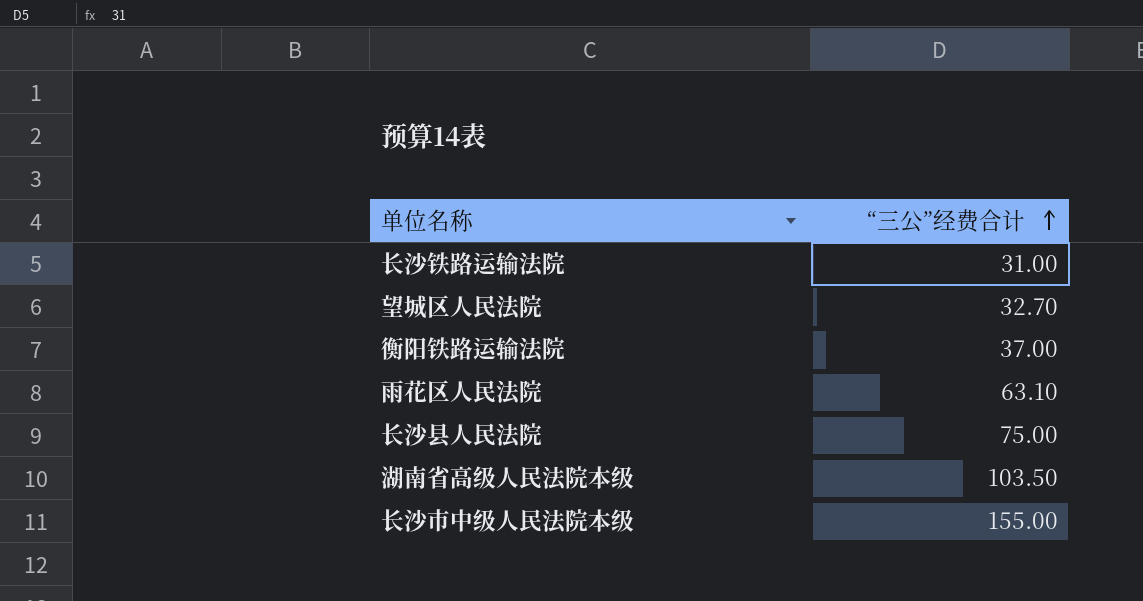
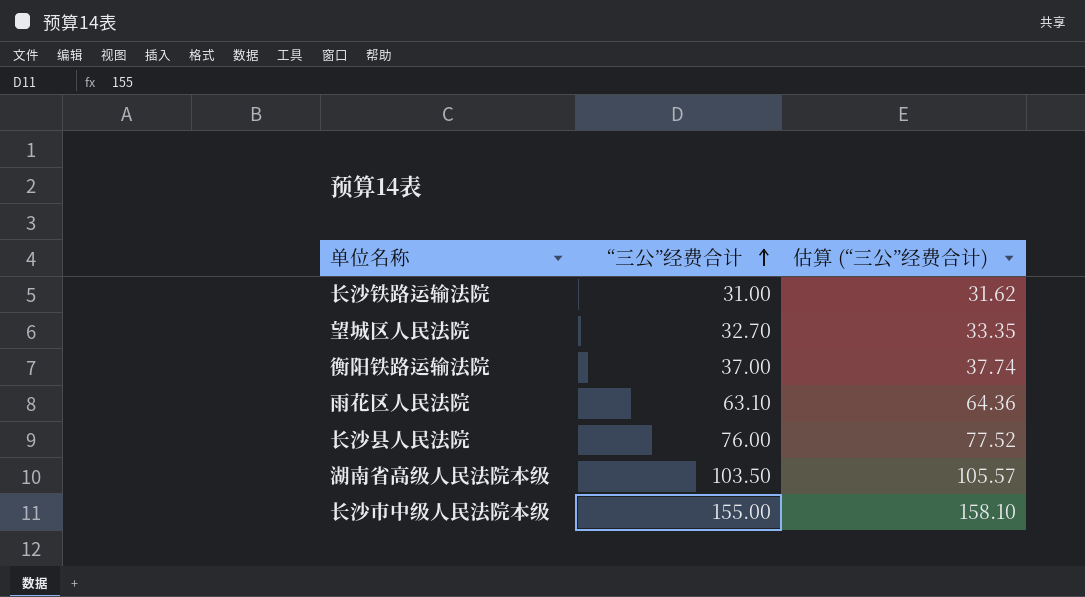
column 估算 (“三公”经费合计) | formula: none -> [“三公”经费合计] * 1.02
长沙县人民法院 | “三公”经费合计: 75.00 -> 76.00

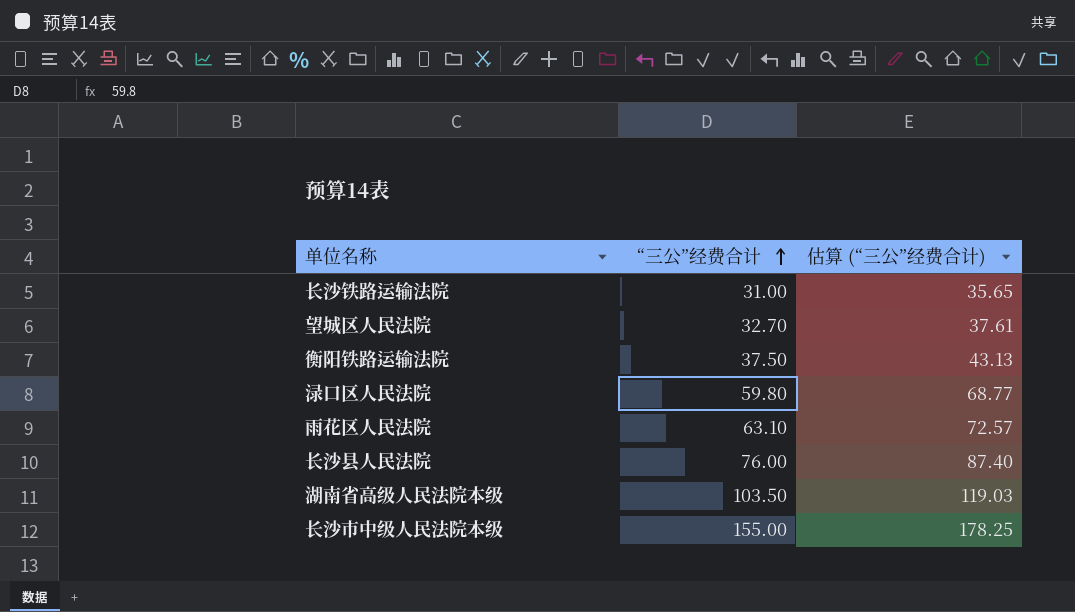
column 估算 (“三公”经费合计) | formula: [“三公”经费合计] * 1.02 -> [“三公”经费合计] * 1.15
衡阳铁路运输法院 | “三公”经费合计: 37.00 -> 37.50
row 渌口区人民法院: none -> 59.80 | 68.77

